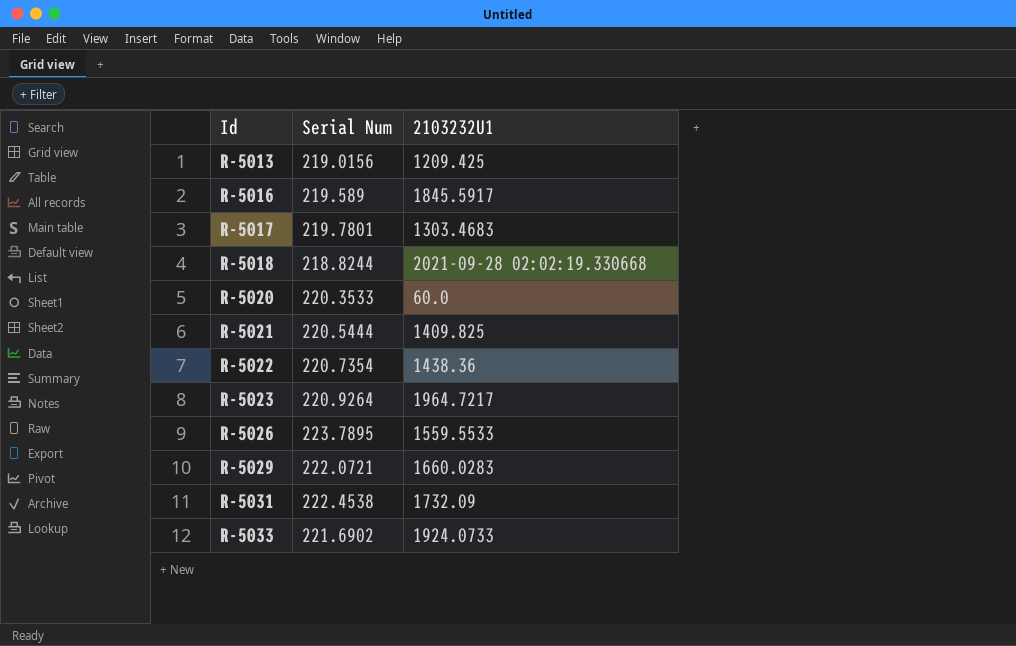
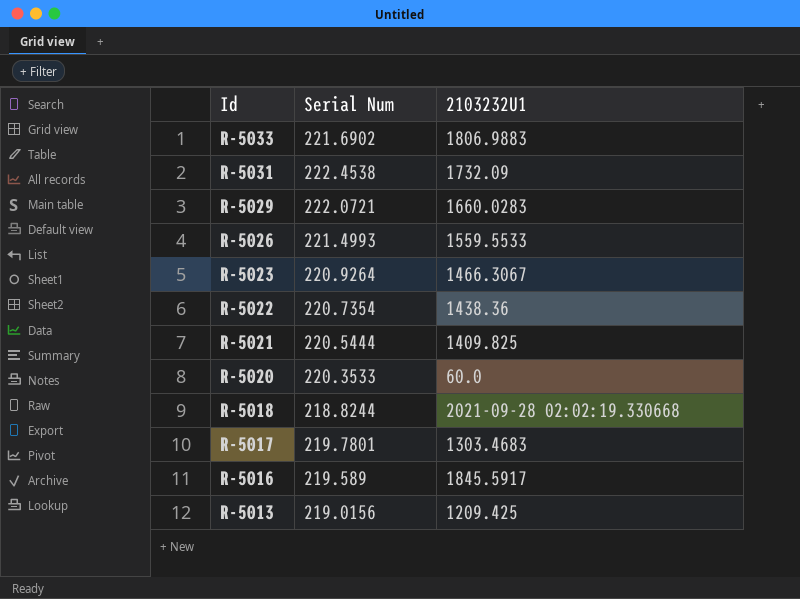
row order: Id ascending -> Id descending
R-5033 | 2103232U1: 1924.0733 -> 1806.9883
R-5026 | Serial Num: 223.7895 -> 221.4993
R-5023 | 2103232U1: 1964.7217 -> 1466.3067

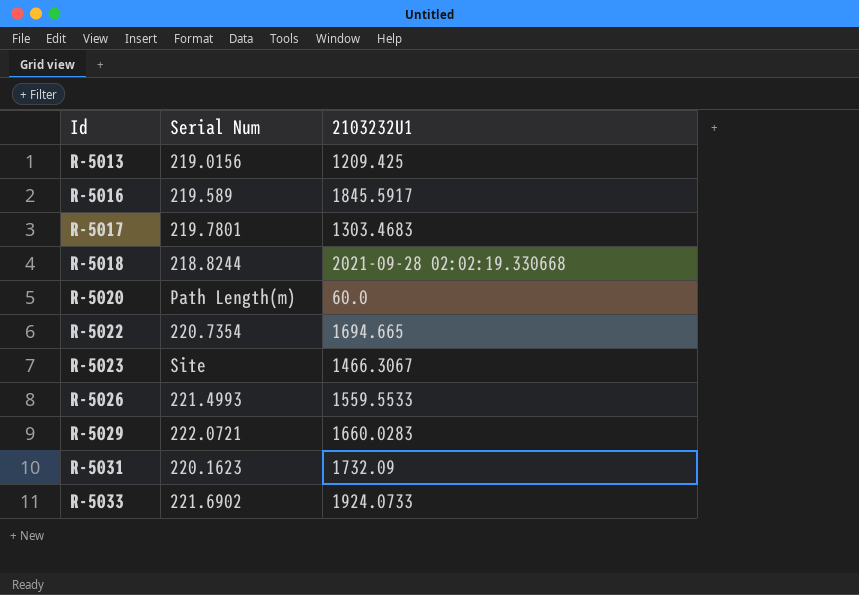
row order: Id descending -> Id ascending
row R-5021: 220.5444 | 1409.825 -> none
R-5020 | Serial Num: 220.3533 -> Path Length(m)
R-5022 | 2103232U1: 1438.36 -> 1694.665
R-5023 | Serial Num: 220.9264 -> Site
R-5031 | Serial Num: 222.4538 -> 220.1623
R-5033 | 2103232U1: 1806.9883 -> 1924.0733

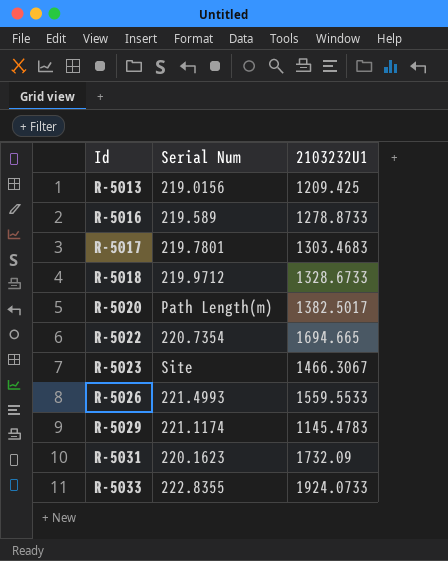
R-5016 | 2103232U1: 1845.5917 -> 1278.8733
R-5018 | Serial Num: 218.8244 -> 219.9712
R-5018 | 2103232U1: 2021-09-28 02:02:19.330668 -> 1328.6733
R-5020 | 2103232U1: 60.0 -> 1382.5017
R-5029 | Serial Num: 222.0721 -> 221.1174
R-5029 | 2103232U1: 1660.0283 -> 1145.4783
R-5033 | Serial Num: 221.6902 -> 222.8355

